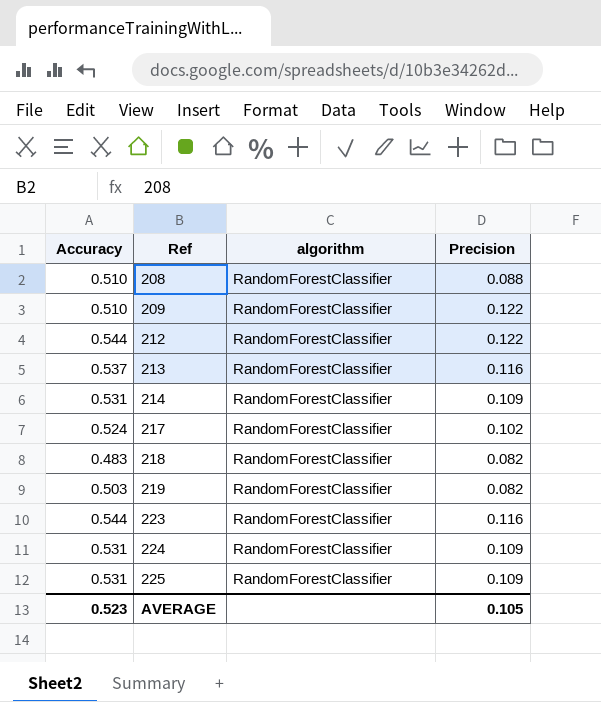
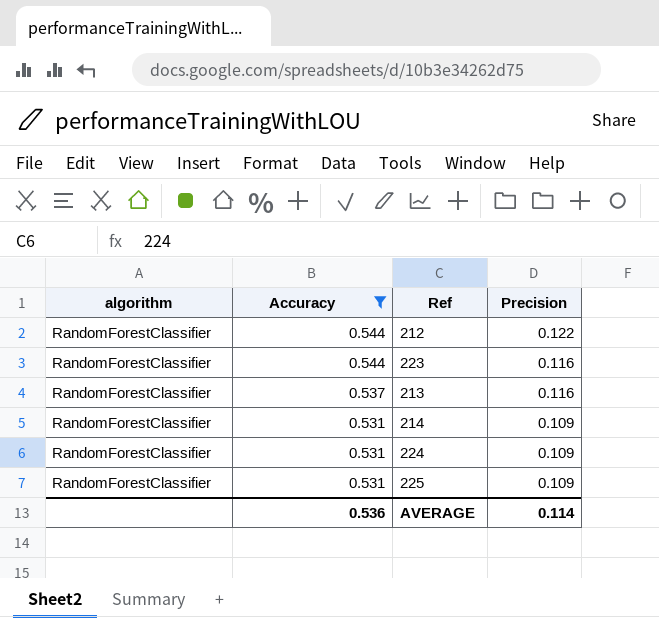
filter: none -> Accuracy >= 0.531
row order: Ref ascending -> Accuracy descending
column algorithm | position: 3 -> 1
AVERAGE | Accuracy: 0.523 -> 0.536
AVERAGE | Precision: 0.105 -> 0.114

